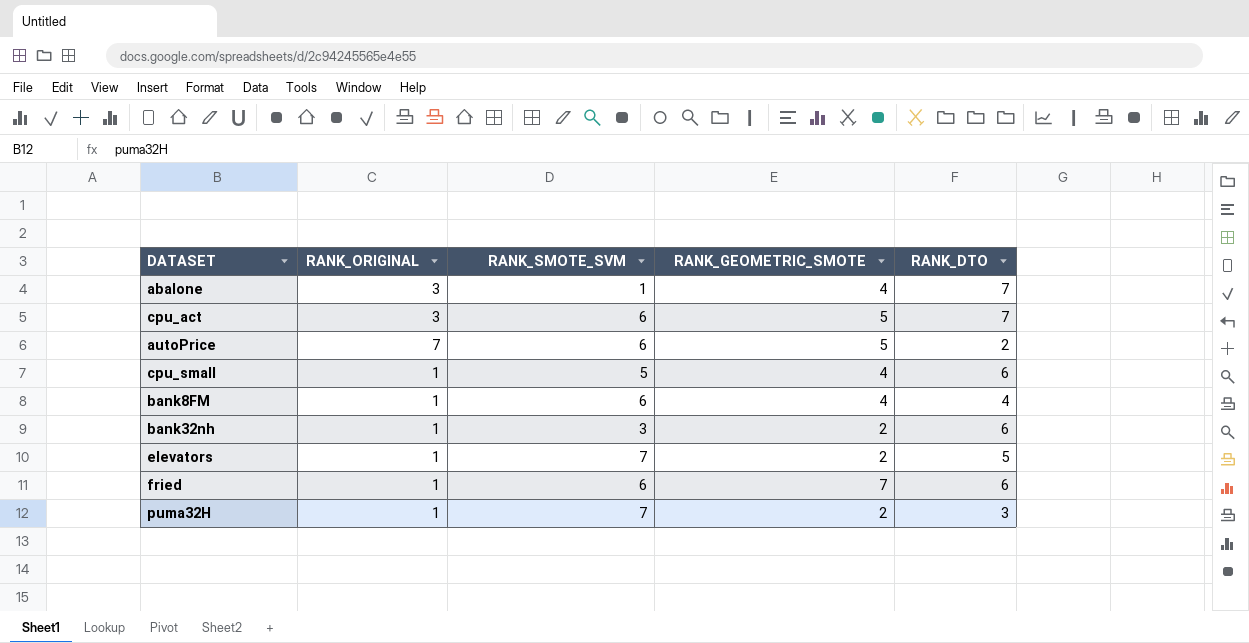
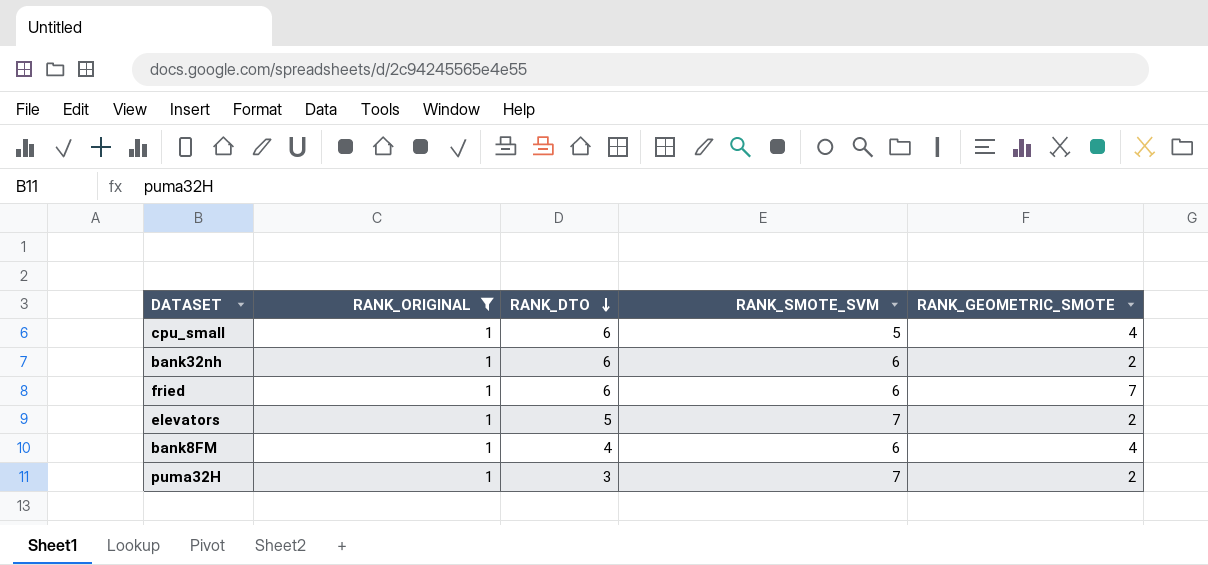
filter: none -> RANK_ORIGINAL = 1
row order: none -> RANK_DTO descending
column RANK_DTO | position: 5 -> 3
bank32nh | RANK_SMOTE_SVM: 3 -> 6

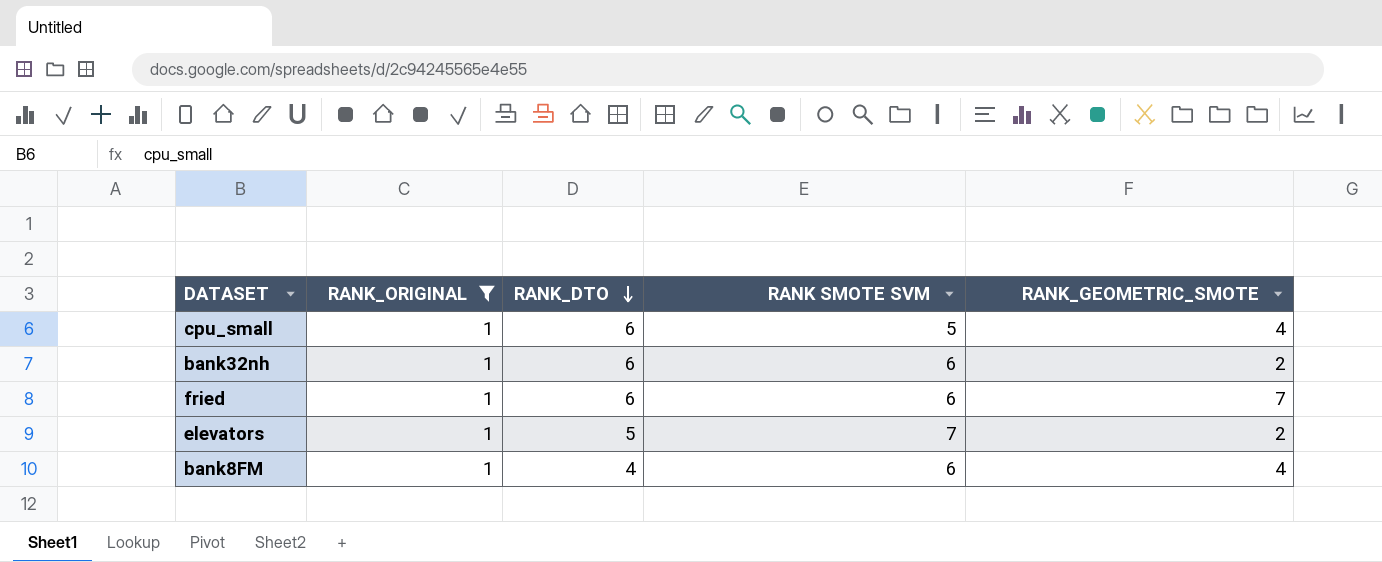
column name: RANK_SMOTE_SVM -> RANK SMOTE SVM
row puma32H: 1 | 3 | 7 | 2 -> none

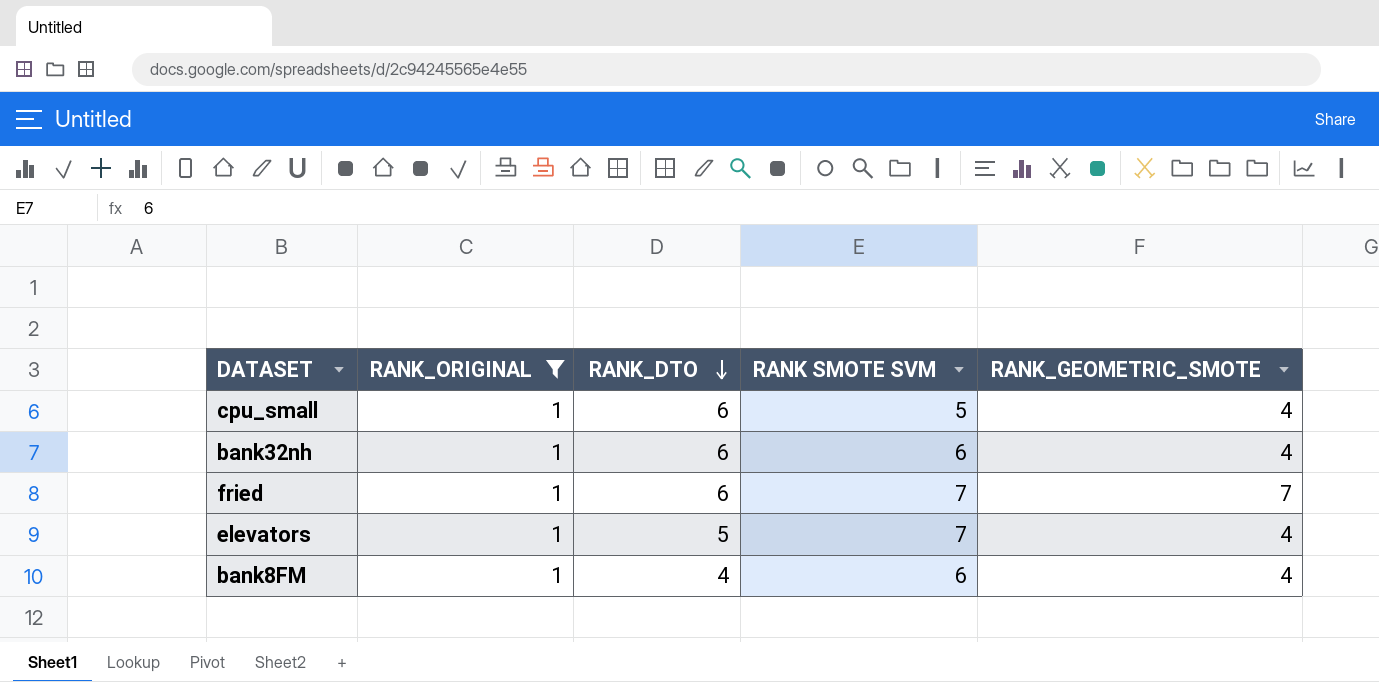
bank32nh | RANK_GEOMETRIC_SMOTE: 2 -> 4
fried | RANK SMOTE SVM: 6 -> 7
elevators | RANK_GEOMETRIC_SMOTE: 2 -> 4

